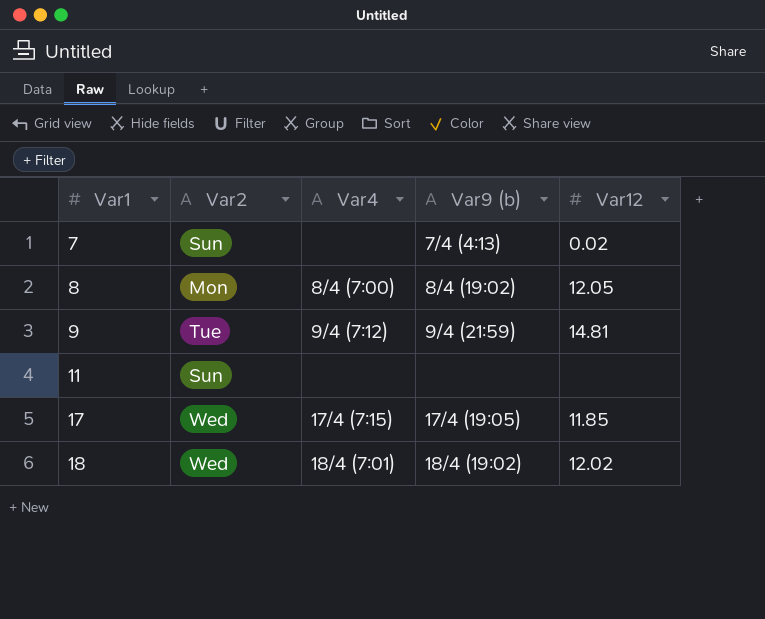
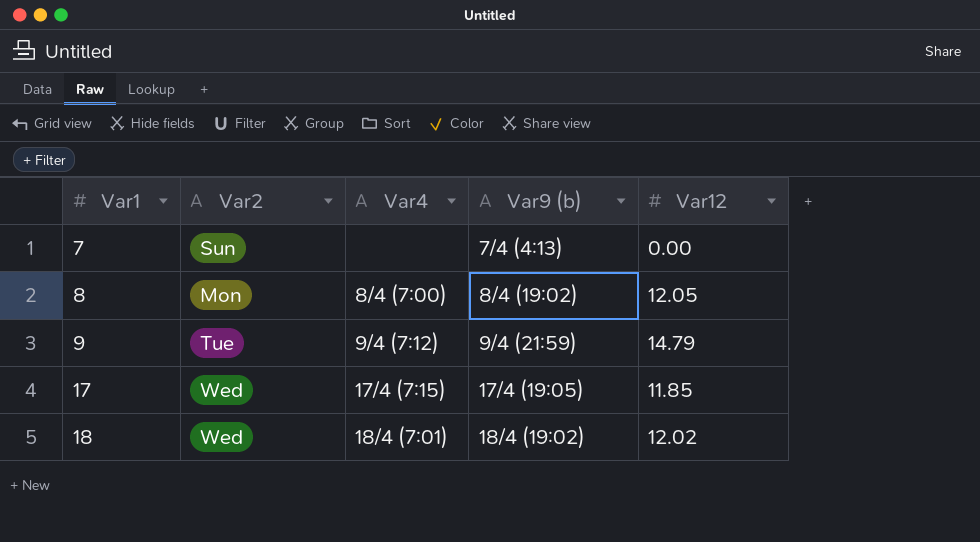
row 11: Sun | none | none | none -> none
7 | Var12: 0.02 -> 0.00
9 | Var12: 14.81 -> 14.79

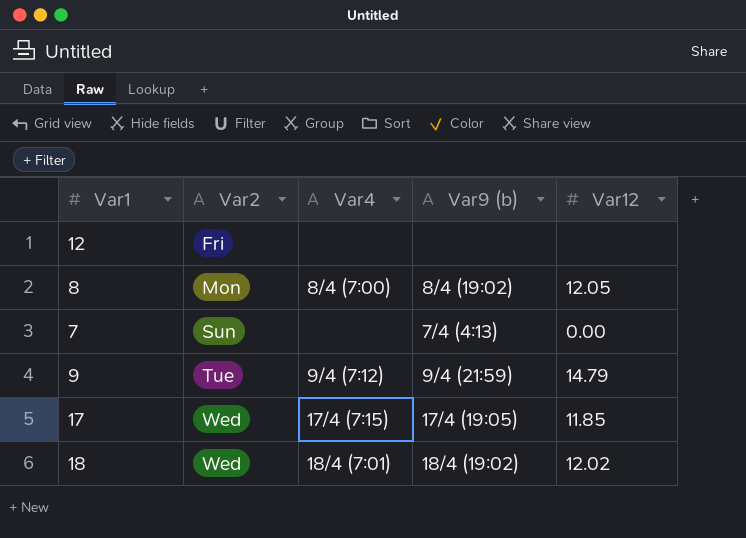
row order: Var1 ascending -> Var2 ascending
row 12: none -> Fri | none | none | none

